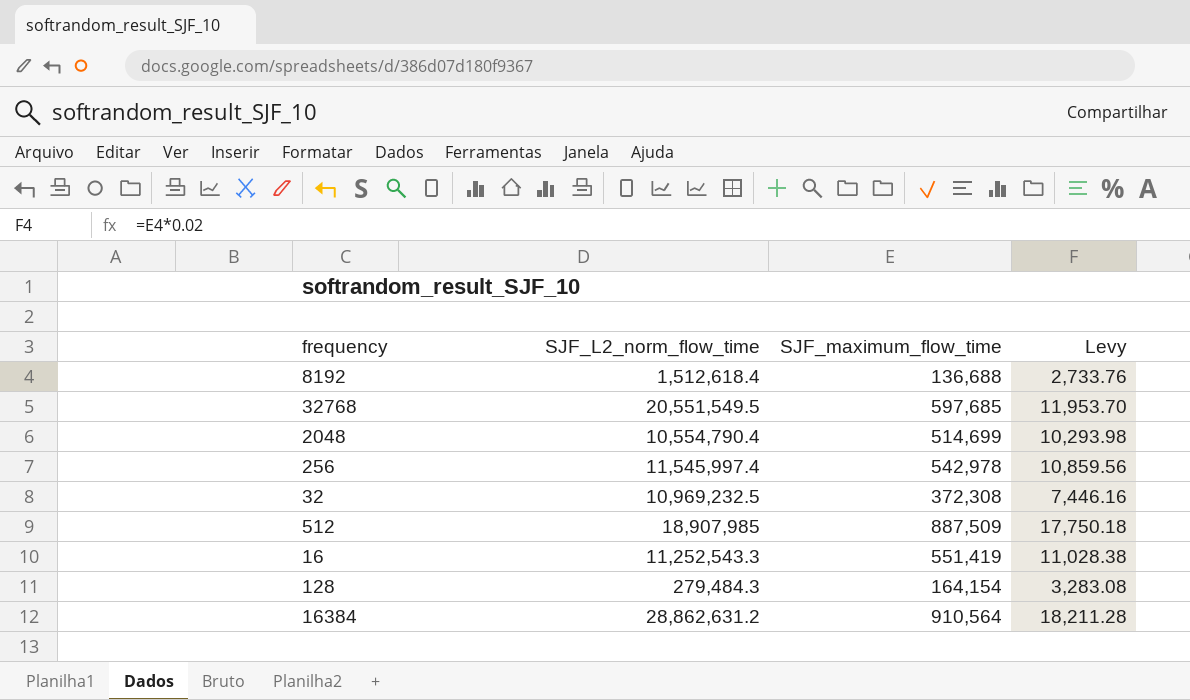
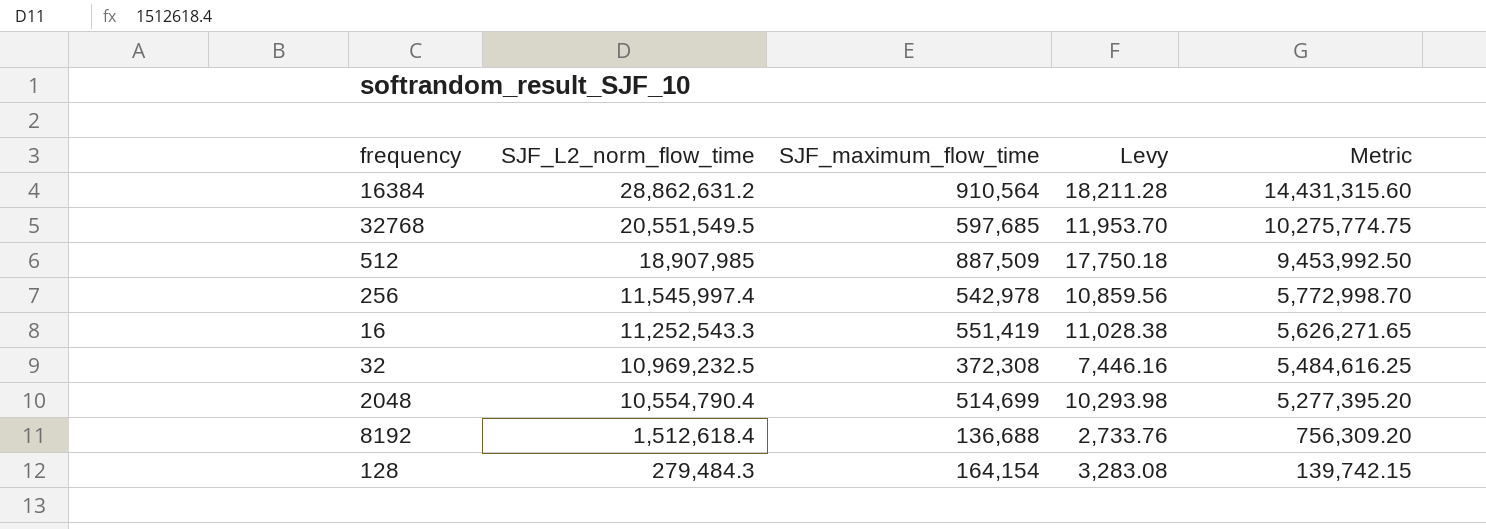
row order: none -> SJF_L2_norm_flow_time descending
column Metric | formula: none -> [SJF_L2_norm_flow_time] * 0.5

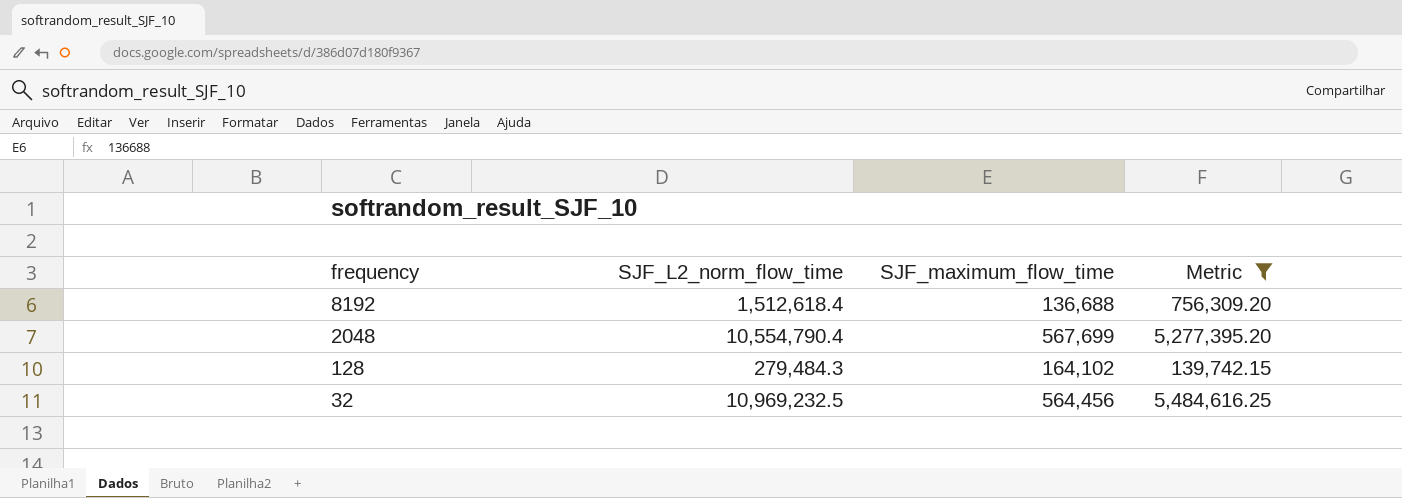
filter: none -> Metric <= 5,484,616.25
row order: SJF_L2_norm_flow_time descending -> frequency descending
column Levy | formula: [SJF_maximum_flow_time] * 0.02 -> none
2048 | SJF_maximum_flow_time: 514,699 -> 567,699
128 | SJF_maximum_flow_time: 164,154 -> 164,102
32 | SJF_maximum_flow_time: 372,308 -> 564,456

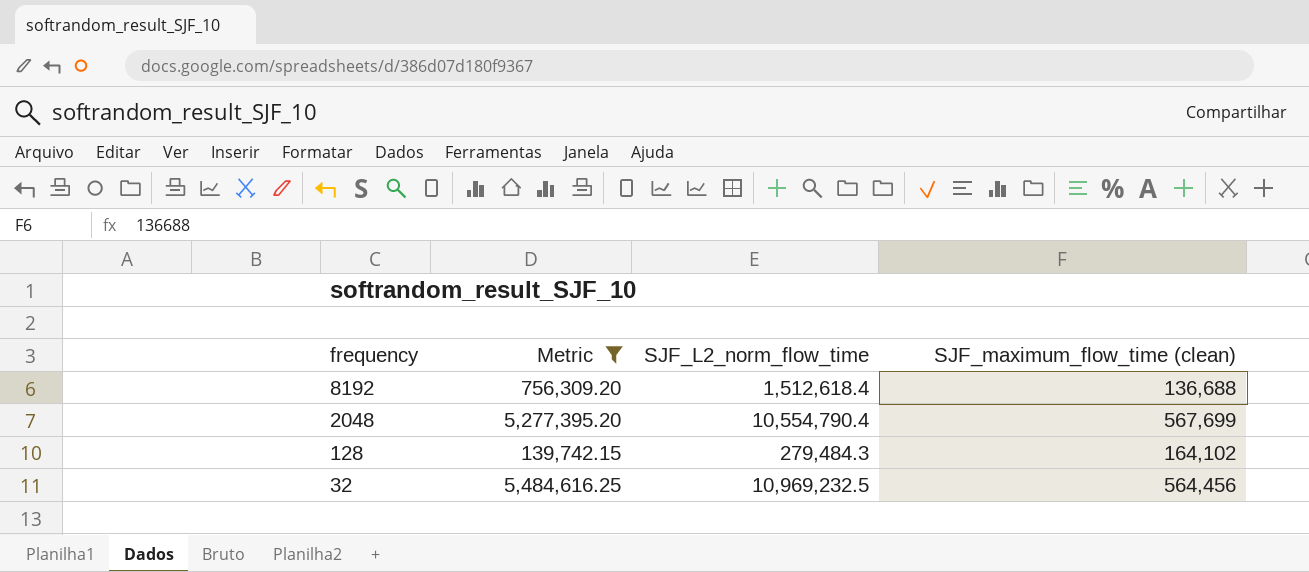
column Metric | position: 4 -> 2
column name: SJF_maximum_flow_time -> SJF_maximum_flow_time (clean)

